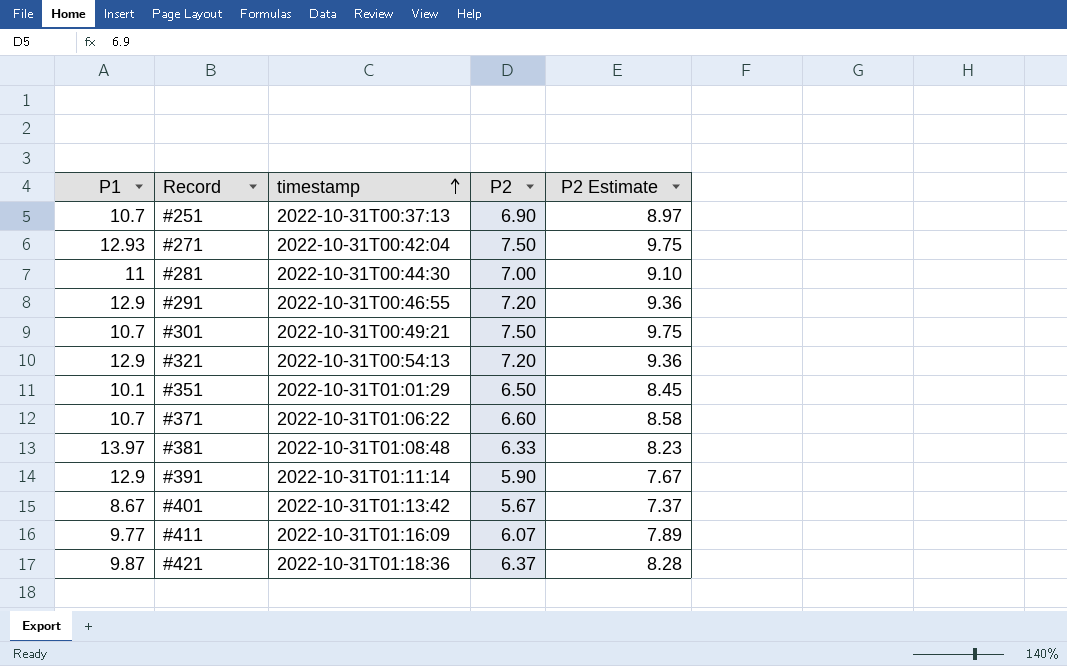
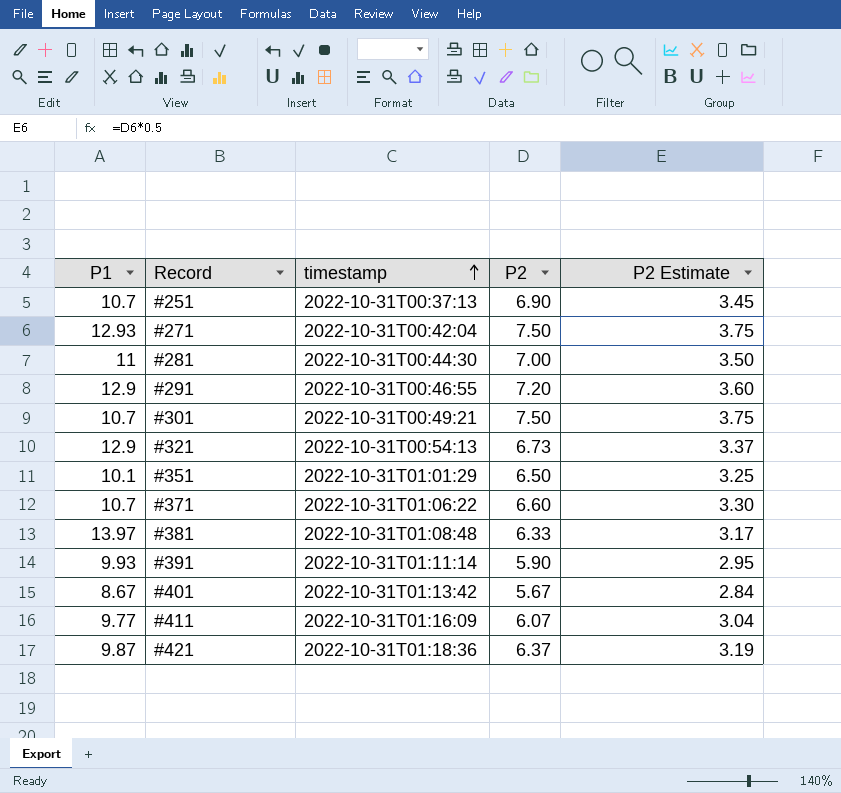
column P2 Estimate | formula: [P2] * 1.3 -> [P2] * 0.5
#321 | P2: 7.20 -> 6.73
#391 | P1: 12.9 -> 9.93

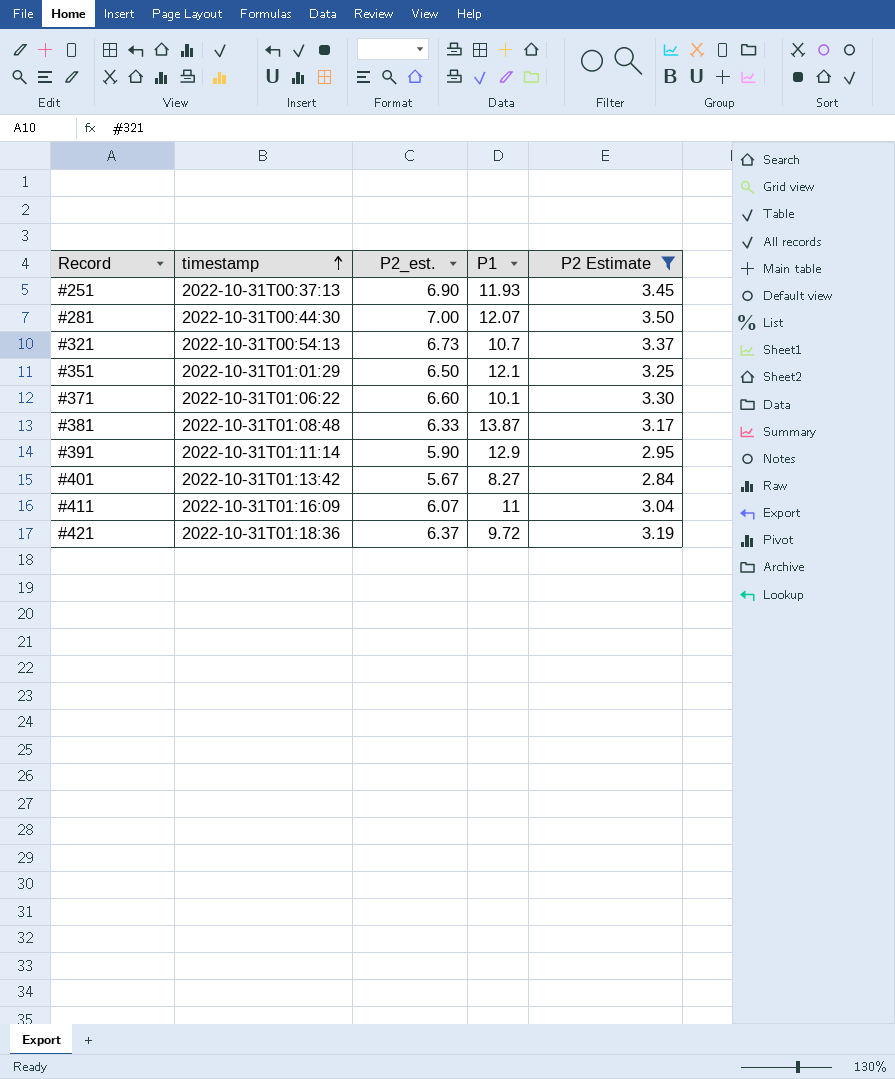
filter: none -> P2 Estimate <= 3.50
column name: P2 -> P2_est.
column P1 | position: 1 -> 4
#251 | P1: 10.7 -> 11.93
#281 | P1: 11 -> 12.07
#321 | P1: 12.9 -> 10.7
#351 | P1: 10.1 -> 12.1
#371 | P1: 10.7 -> 10.1
#381 | P1: 13.97 -> 13.87
#391 | P1: 9.93 -> 12.9
#401 | P1: 8.67 -> 8.27
#411 | P1: 9.77 -> 11
#421 | P1: 9.87 -> 9.72

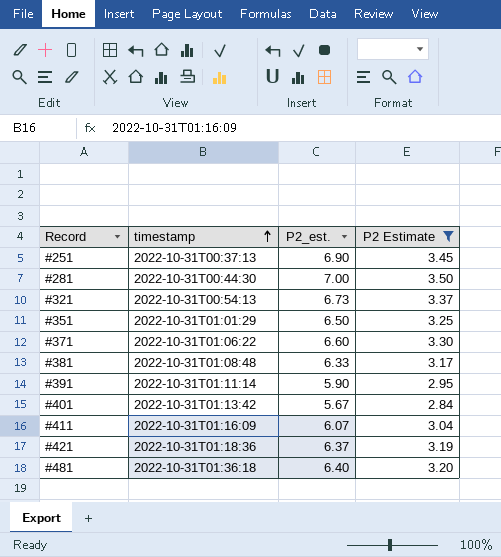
column P1 | position: 4 -> none
row #481: none -> 2022-10-31T01:36:18 | 6.40 | 3.20

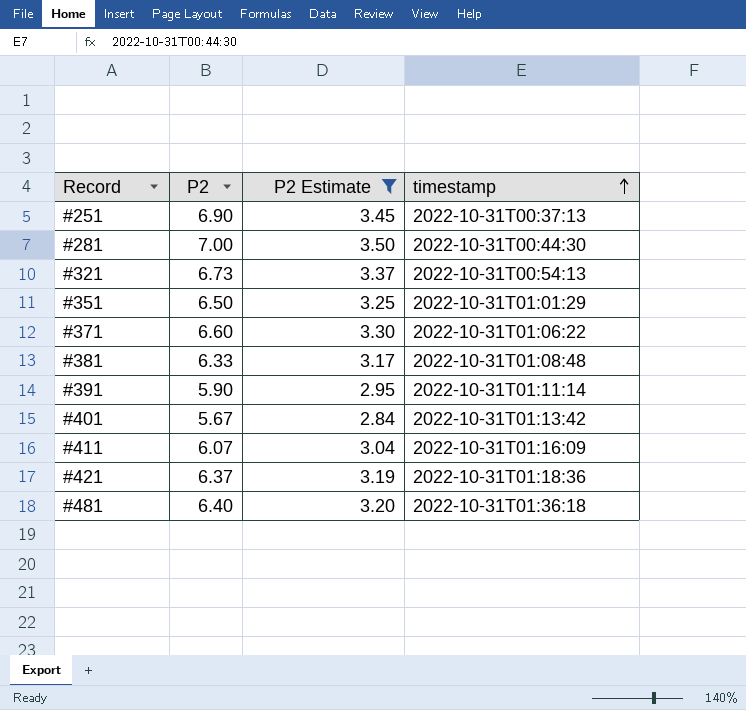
column name: P2_est. -> P2
column timestamp | position: 2 -> 4

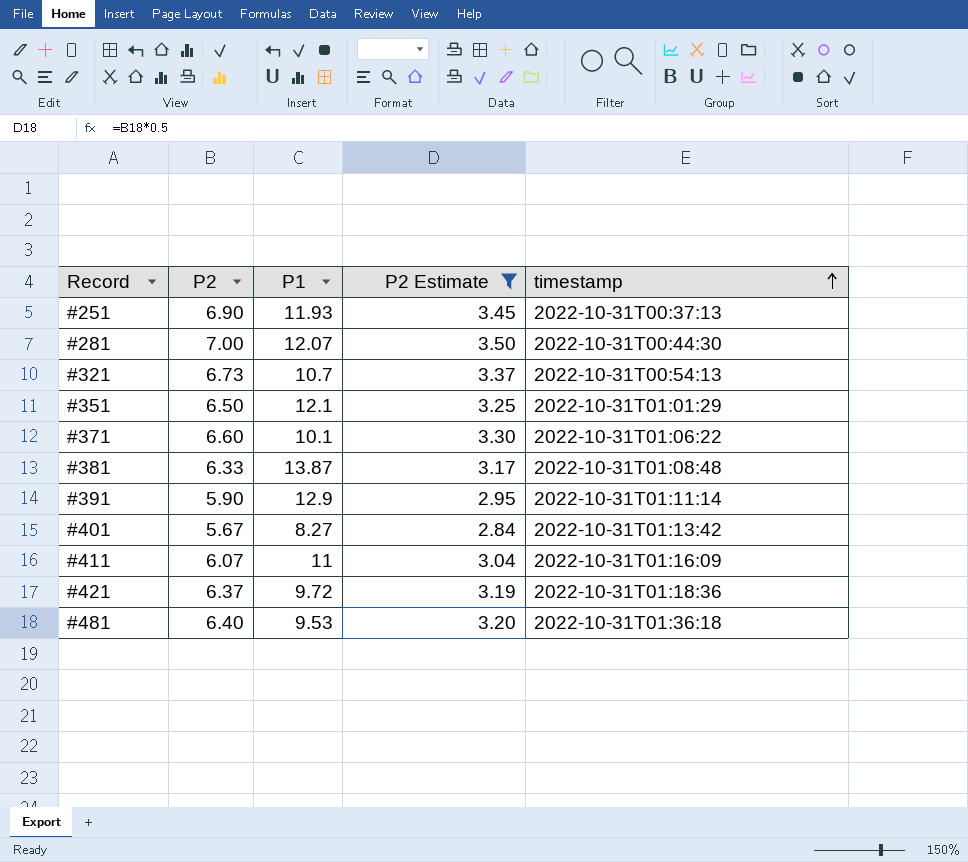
column P1 | position: none -> 3

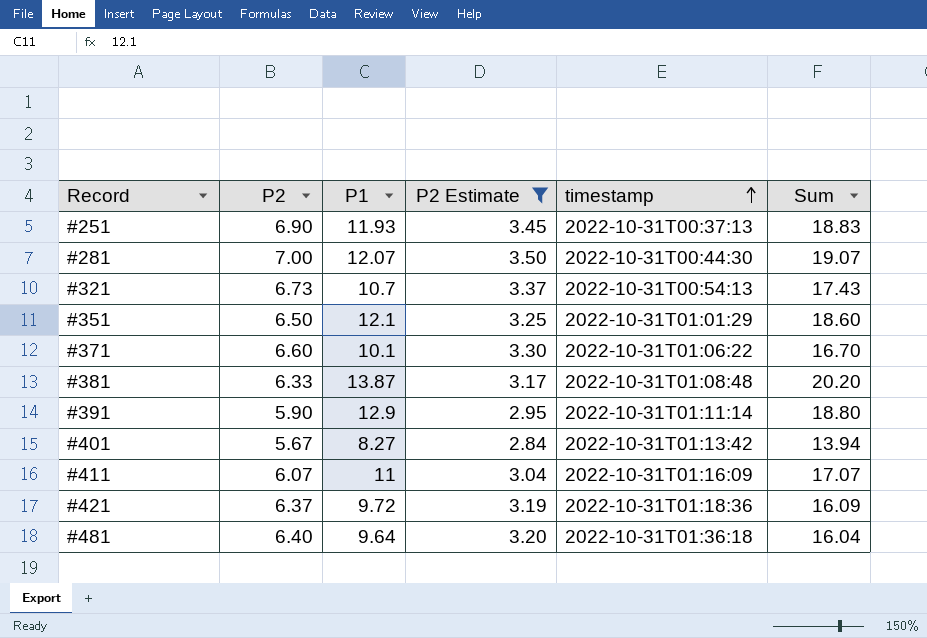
column Sum | formula: none -> [P2] + [P1]
#481 | P1: 9.53 -> 9.64

